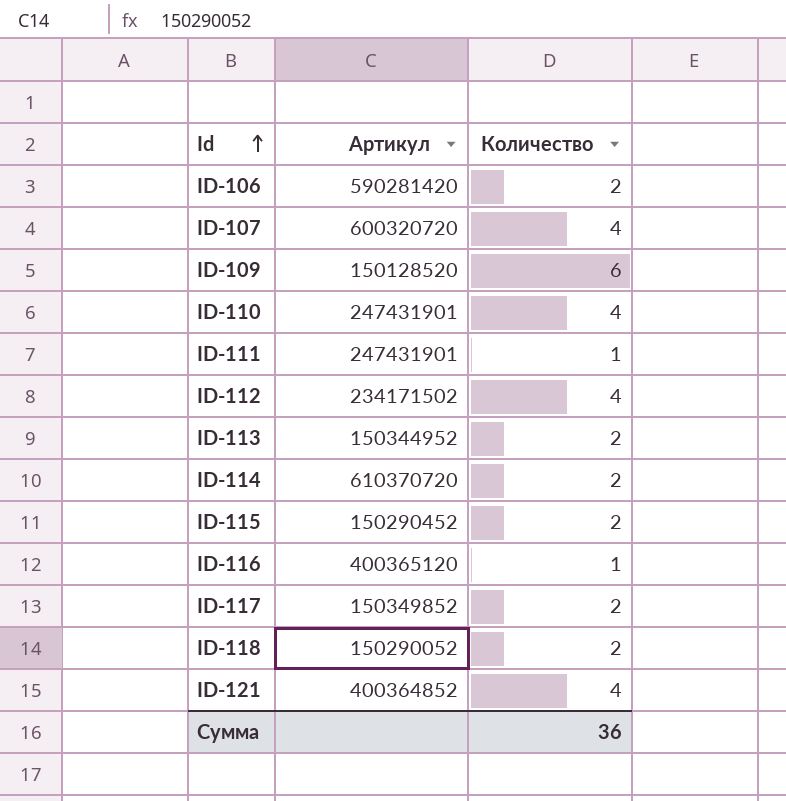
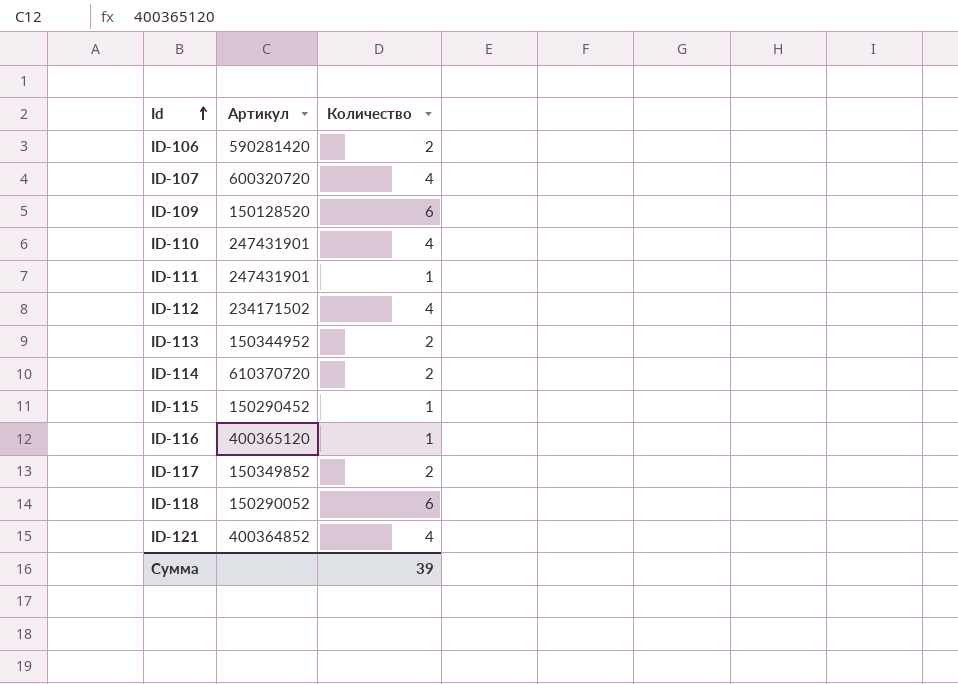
ID-115 | Количество: 2 -> 1
ID-118 | Количество: 2 -> 6
Сумма | Количество: 36 -> 39

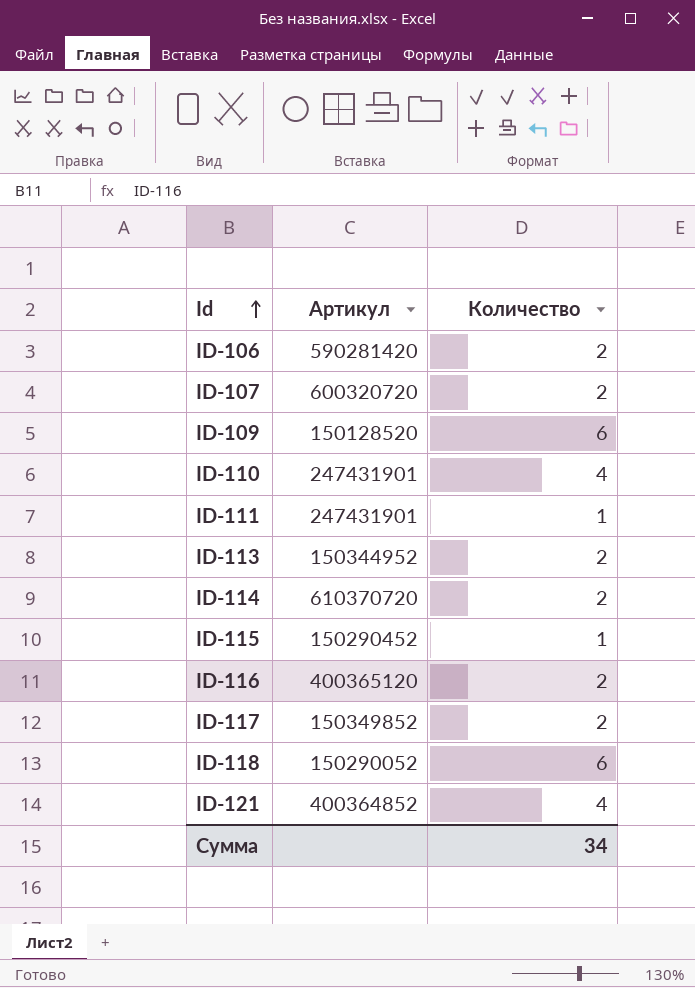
row ID-112: 234171502 | 4 -> none
ID-107 | Количество: 4 -> 2
ID-116 | Количество: 1 -> 2
Сумма | Количество: 39 -> 34

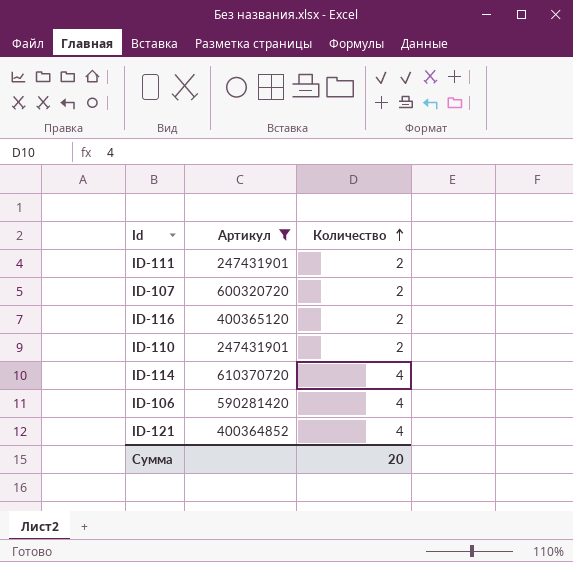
filter: none -> Артикул >= 247431901
row order: Id ascending -> Количество ascending
ID-111 | Количество: 1 -> 2
ID-110 | Количество: 4 -> 2
ID-114 | Количество: 2 -> 4
ID-106 | Количество: 2 -> 4
Сумма | Количество: 34 -> 20

